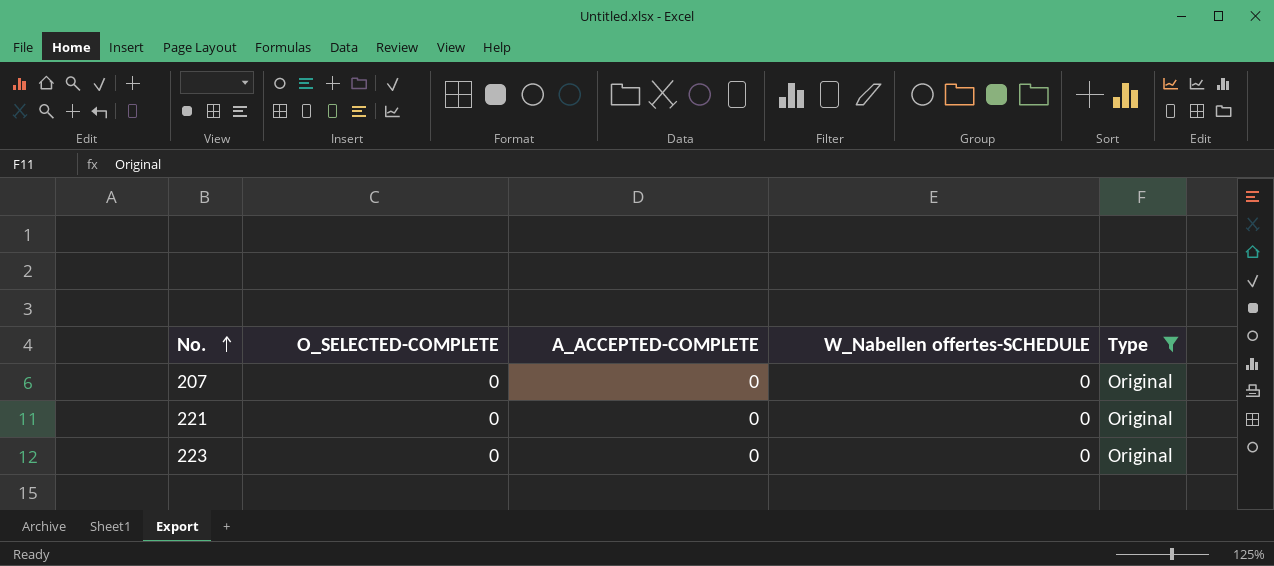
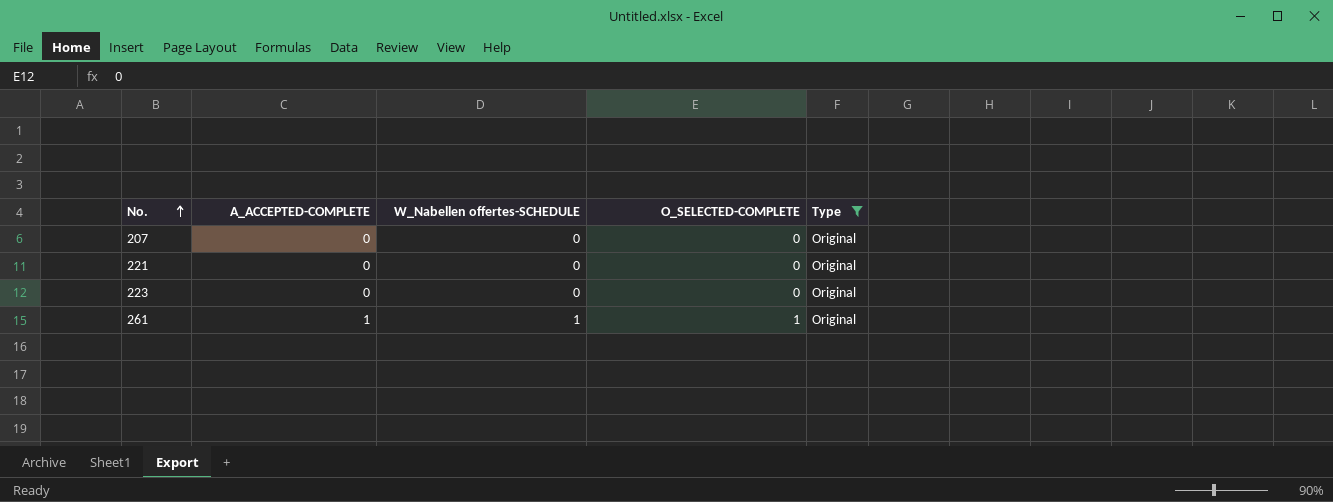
column O_SELECTED-COMPLETE | position: 2 -> 4
row 261: none -> 1 | 1 | 1 | Original

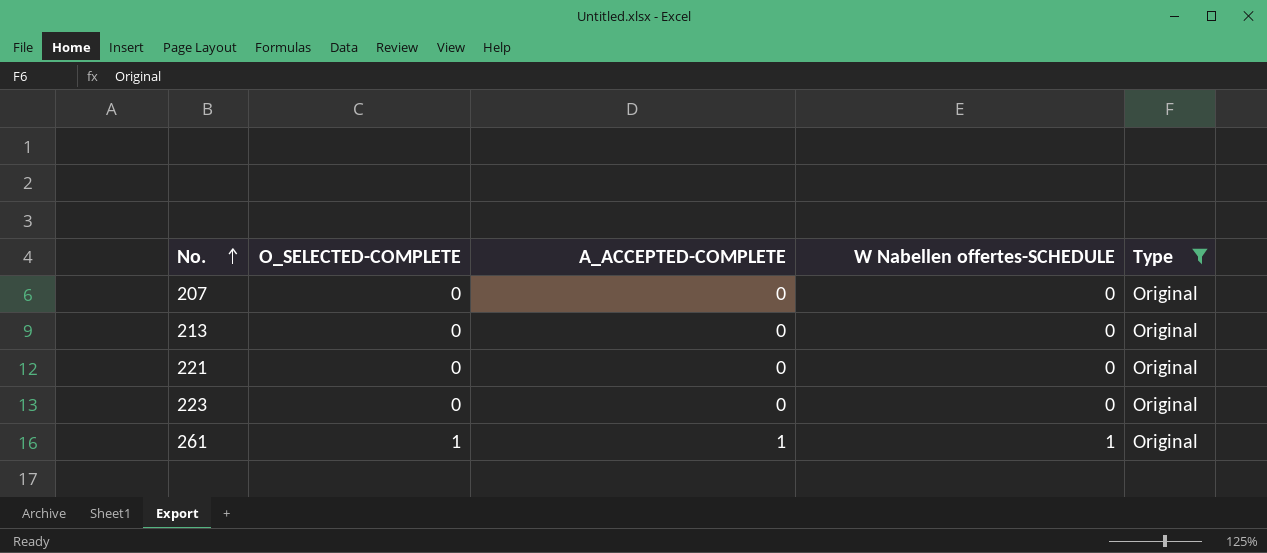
column O_SELECTED-COMPLETE | position: 4 -> 2
column name: W_Nabellen offertes-SCHEDULE -> W Nabellen offertes-SCHEDULE
row 213: none -> 0 | 0 | 0 | Original

